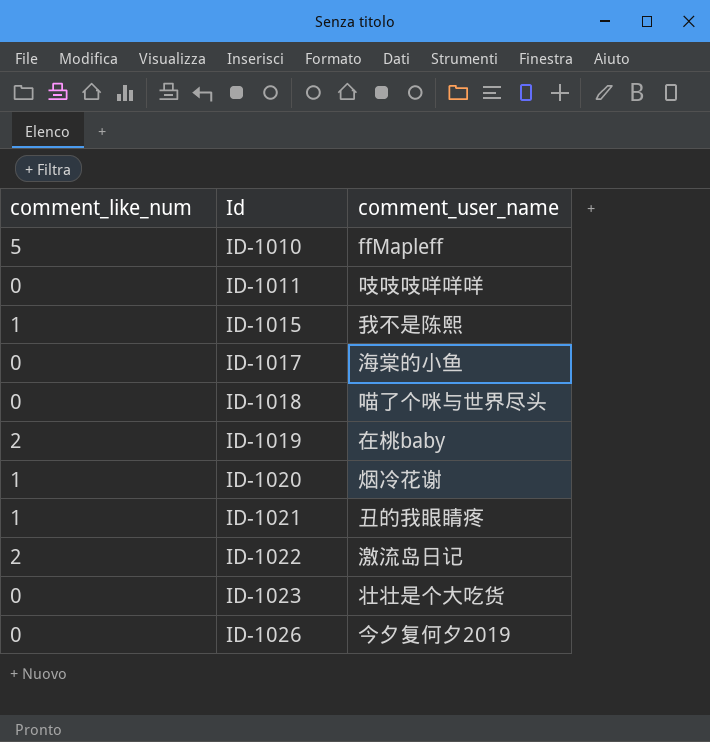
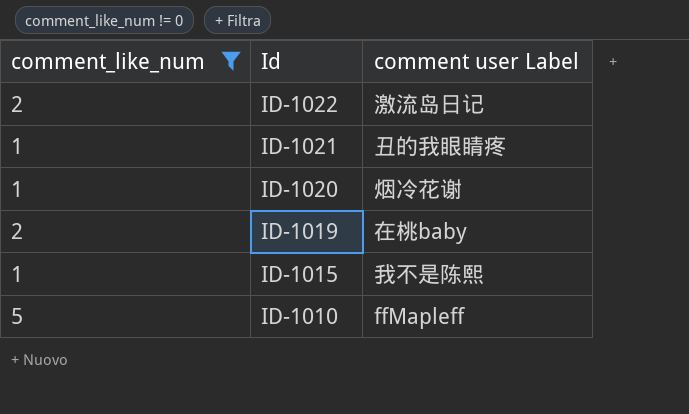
filter: none -> comment_like_num != 0
row order: Id ascending -> Id descending
column name: comment_user_name -> comment user Label

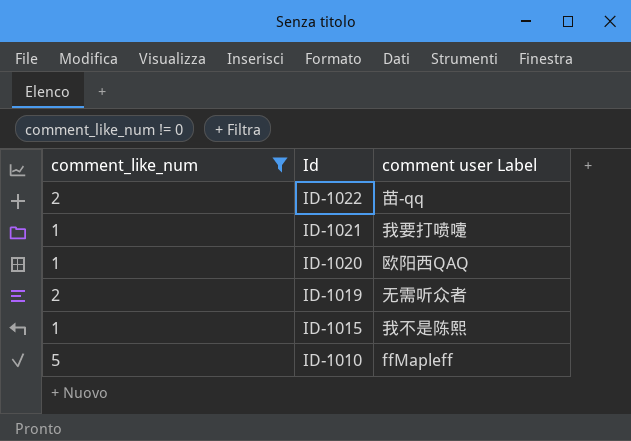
ID-1022 | comment user Label: 激流岛日记 -> 苗-qq
ID-1021 | comment user Label: 丑的我眼睛疼 -> 我要打喷嚏
ID-1020 | comment user Label: 烟冷花谢 -> 欧阳西QAQ
ID-1019 | comment user Label: 在桃baby -> 无需听众者

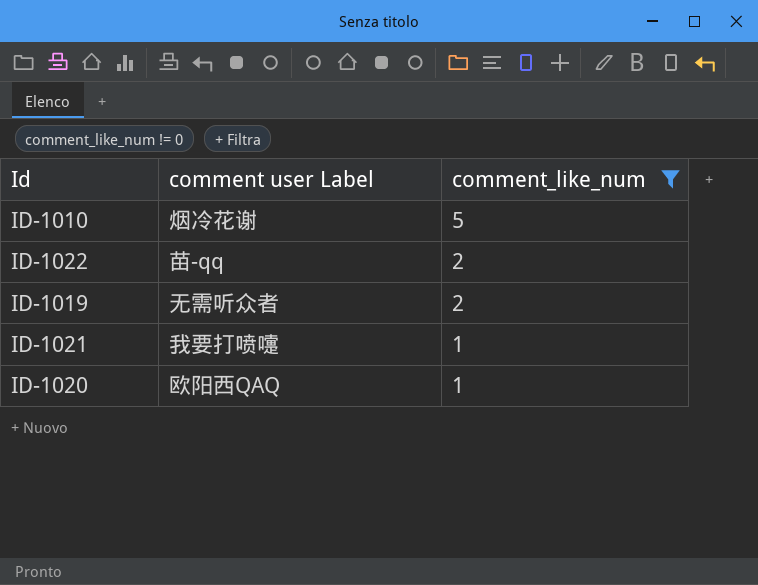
row order: Id descending -> comment_like_num descending
column comment_like_num | position: 1 -> 3
row ID-1015: 1 | 我不是陈熙 -> none
ID-1010 | comment user Label: ffMapleff -> 烟冷花谢

